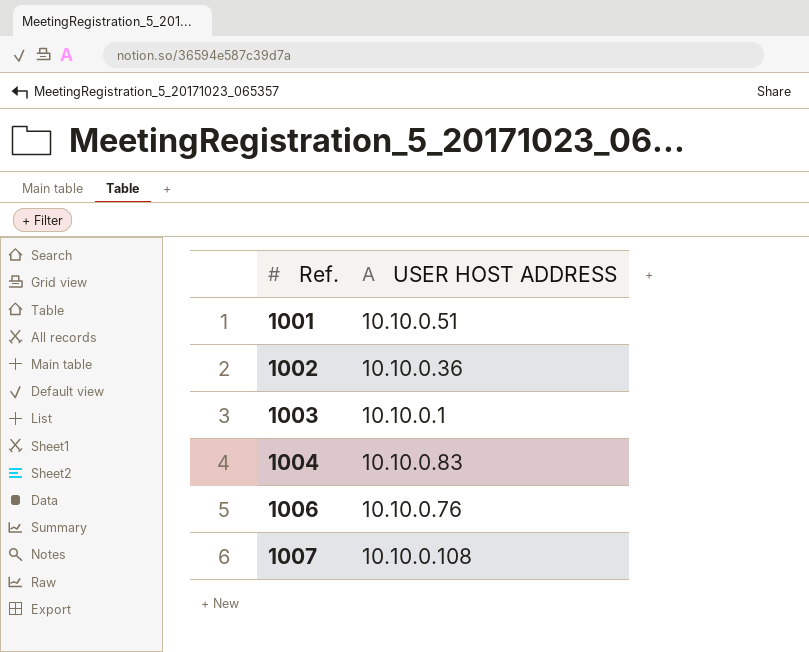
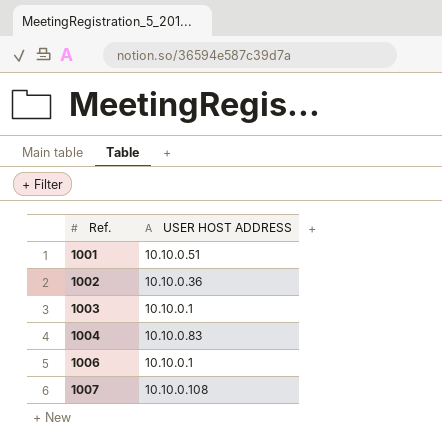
1006 | USER HOST ADDRESS: 10.10.0.76 -> 10.10.0.1

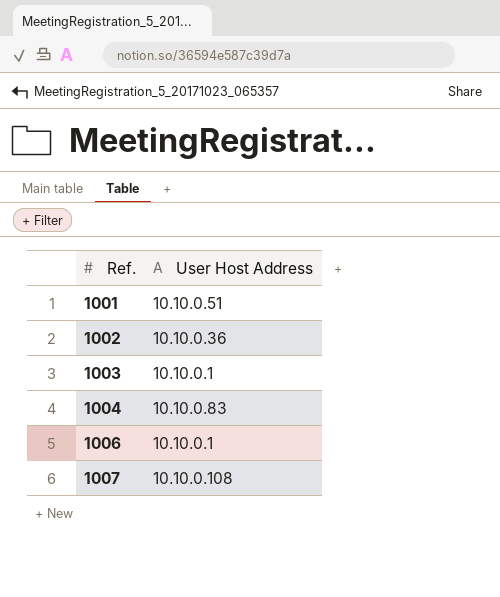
column name: USER HOST ADDRESS -> User Host Address

